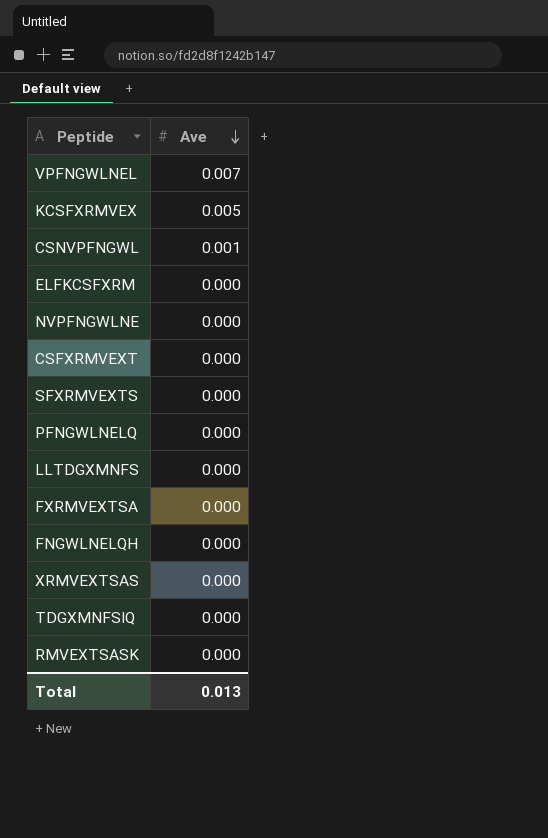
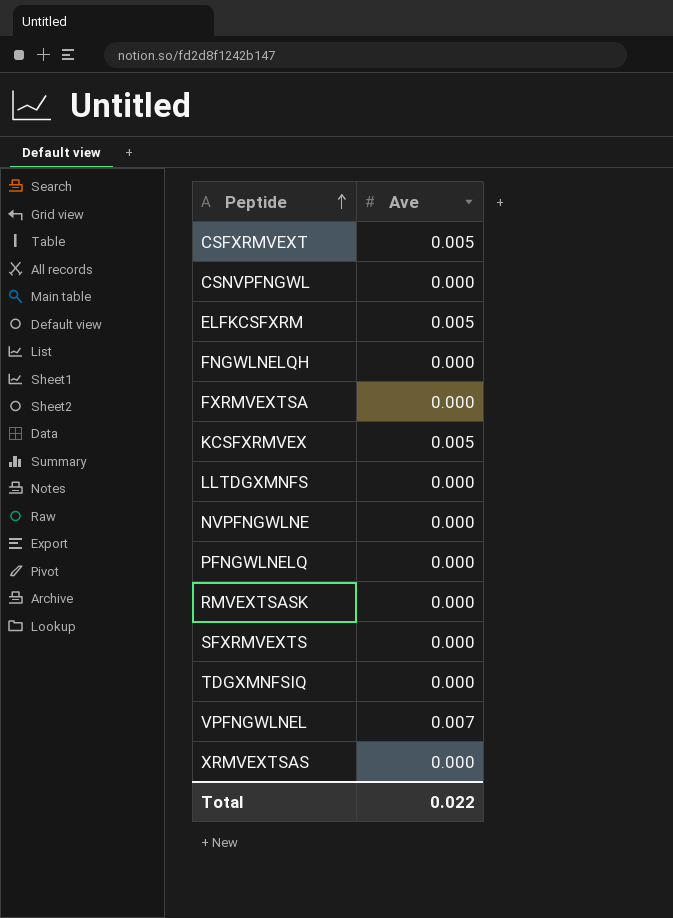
row order: Ave descending -> Peptide ascending
CSFXRMVEXT | Ave: 0.000 -> 0.005
CSNVPFNGWL | Ave: 0.001 -> 0.000
ELFKCSFXRM | Ave: 0.000 -> 0.005
Total | Ave: 0.013 -> 0.022

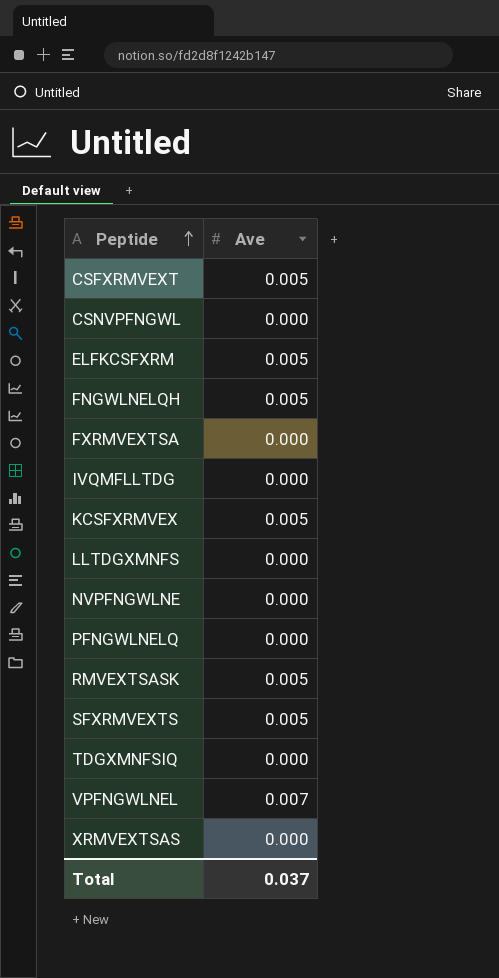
FNGWLNELQH | Ave: 0.000 -> 0.005
row IVQMFLLTDG: none -> 0.000
RMVEXTSASK | Ave: 0.000 -> 0.005
SFXRMVEXTS | Ave: 0.000 -> 0.005
Total | Ave: 0.022 -> 0.037

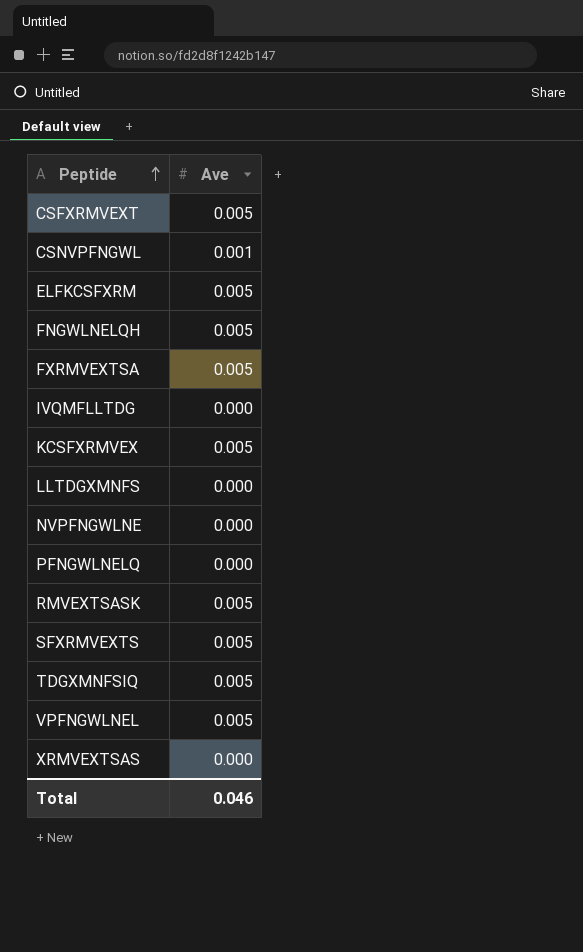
CSNVPFNGWL | Ave: 0.000 -> 0.001
FXRMVEXTSA | Ave: 0.000 -> 0.005
TDGXMNFSIQ | Ave: 0.000 -> 0.005
VPFNGWLNEL | Ave: 0.007 -> 0.005
Total | Ave: 0.037 -> 0.046

